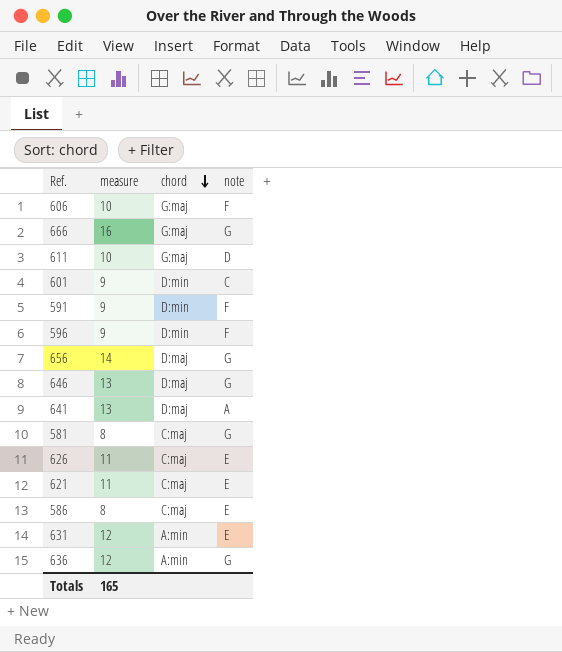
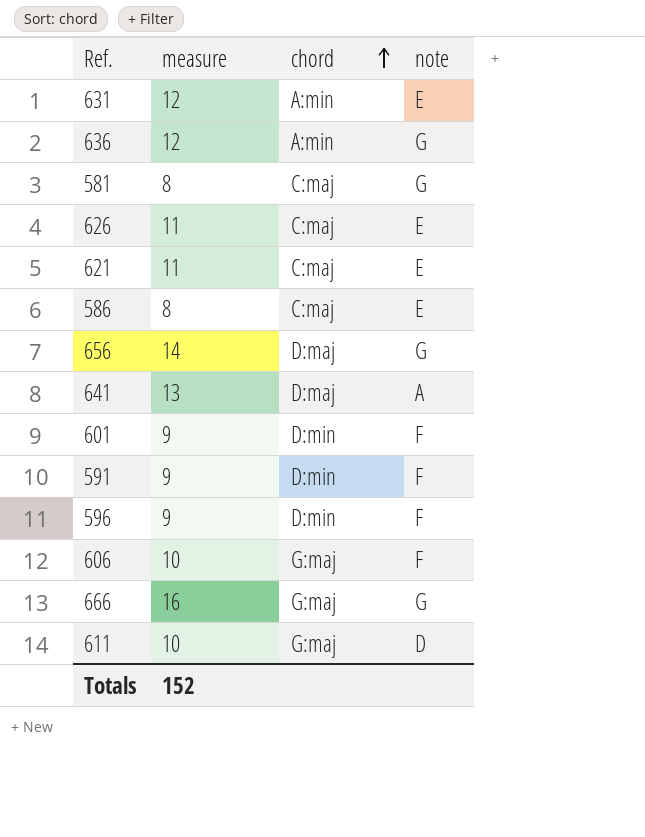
row order: chord descending -> chord ascending
row 646: 13 | D:maj | G -> none
601 | note: C -> F
Totals | measure: 165 -> 152

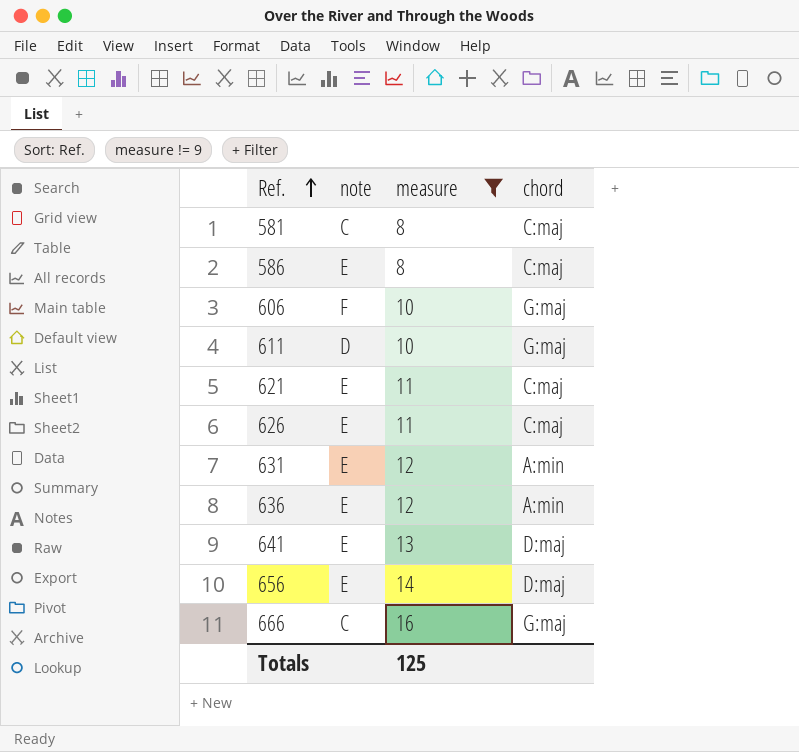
filter: none -> measure != 9
row order: chord ascending -> Ref. ascending
column note | position: 4 -> 2
581 | note: G -> C
636 | note: G -> E
641 | note: A -> E
656 | note: G -> E
666 | note: G -> C
Totals | measure: 152 -> 125

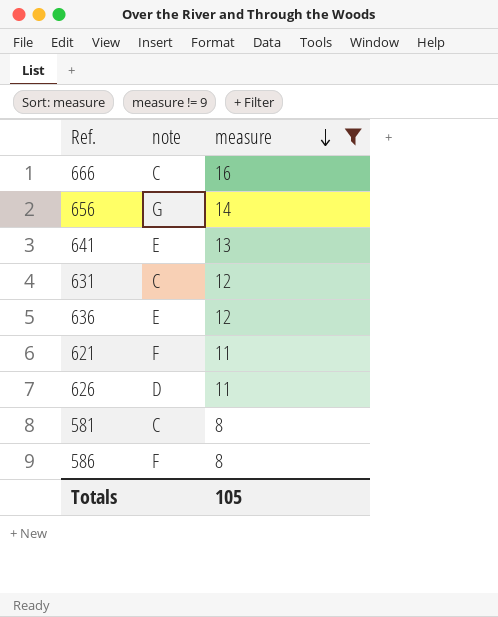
row order: Ref. ascending -> measure descending
column chord | position: 4 -> none
row 606: F | 10 | G:maj -> none
row 611: D | 10 | G:maj -> none
656 | note: E -> G
631 | note: E -> C
621 | note: E -> F
626 | note: E -> D
586 | note: E -> F
Totals | measure: 125 -> 105

